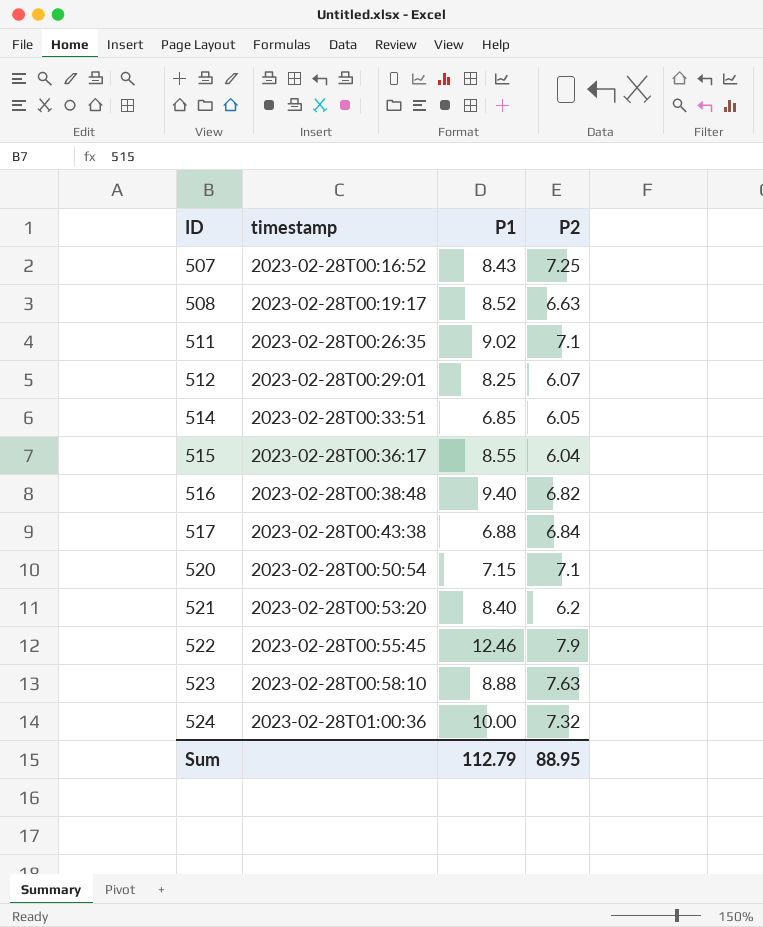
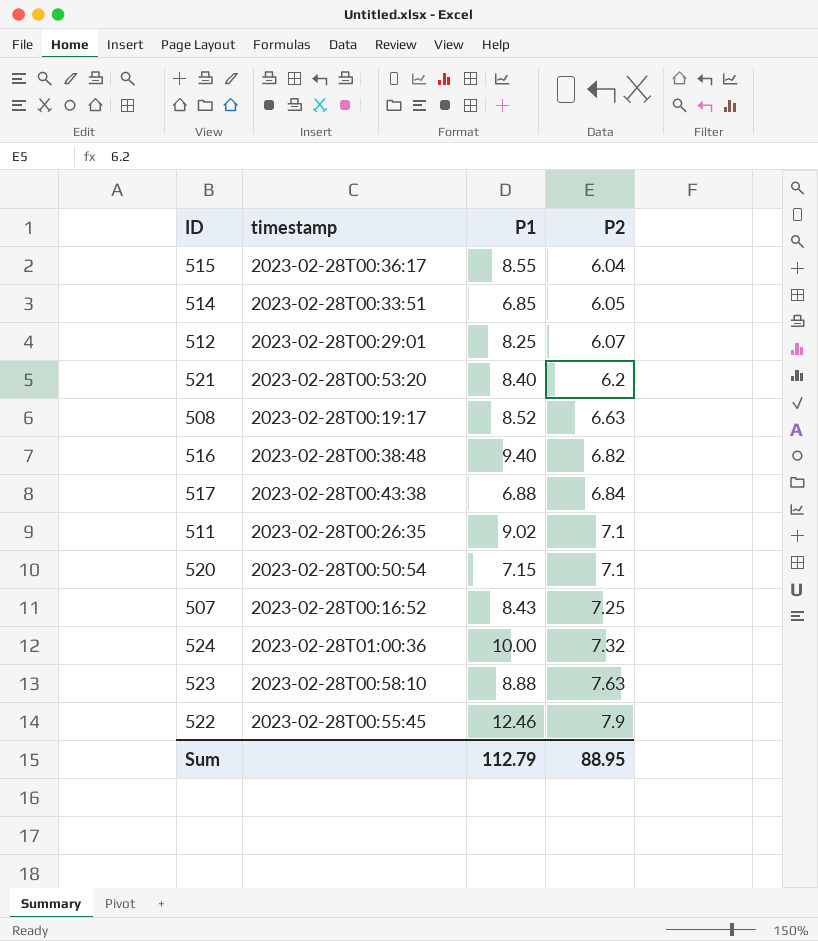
row order: ID ascending -> P2 ascending

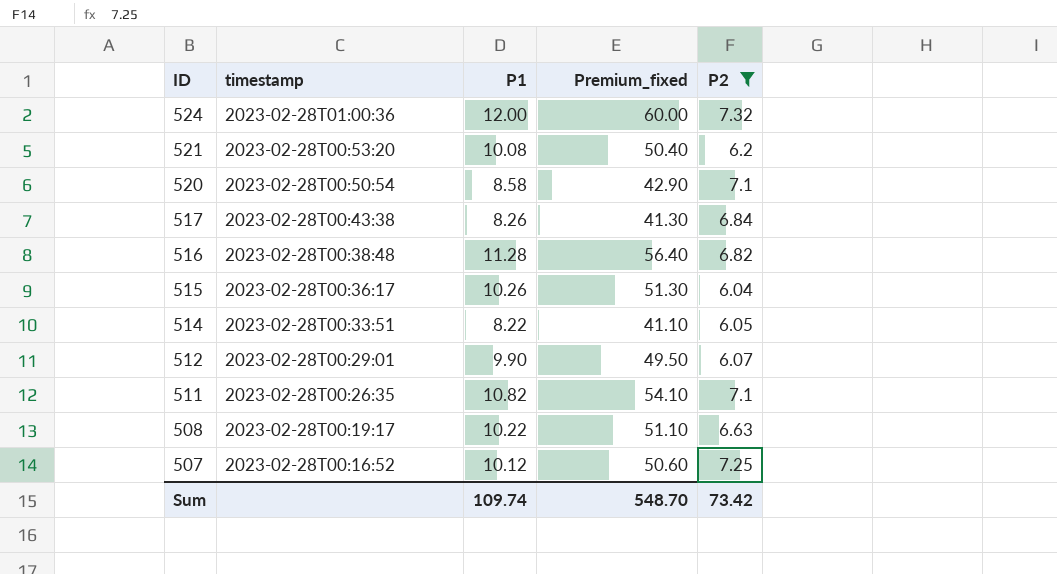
filter: none -> P2 <= 7.32
row order: P2 ascending -> ID descending
column Premium_fixed | formula: none -> [P1] * 5
524 | P1: 10.00 -> 12.00
521 | P1: 8.40 -> 10.08
520 | P1: 7.15 -> 8.58
517 | P1: 6.88 -> 8.26
516 | P1: 9.40 -> 11.28
515 | P1: 8.55 -> 10.26
514 | P1: 6.85 -> 8.22
512 | P1: 8.25 -> 9.90
511 | P1: 9.02 -> 10.82
508 | P1: 8.52 -> 10.22
507 | P1: 8.43 -> 10.12
Sum | P1: 112.79 -> 109.74
Sum | P2: 88.95 -> 73.42

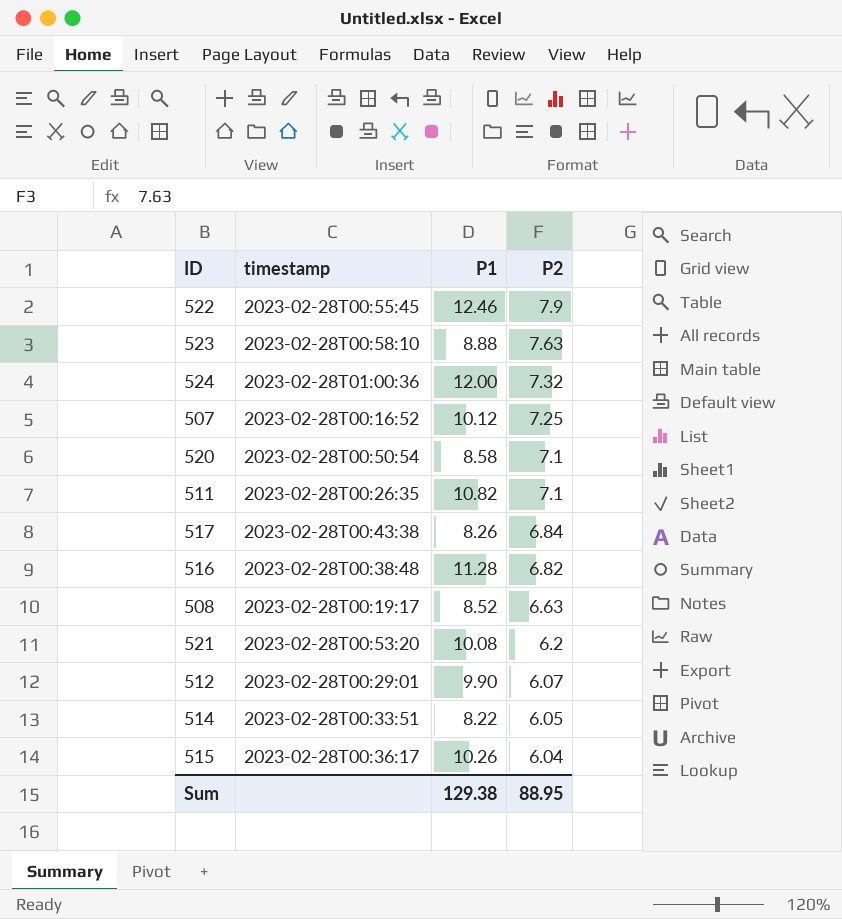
filter: P2 <= 7.32 -> none
row order: ID descending -> P2 descending
column Premium_fixed | formula: [P1] * 5 -> none
508 | P1: 10.22 -> 8.52
Sum | P1: 109.74 -> 129.38
Sum | P2: 73.42 -> 88.95

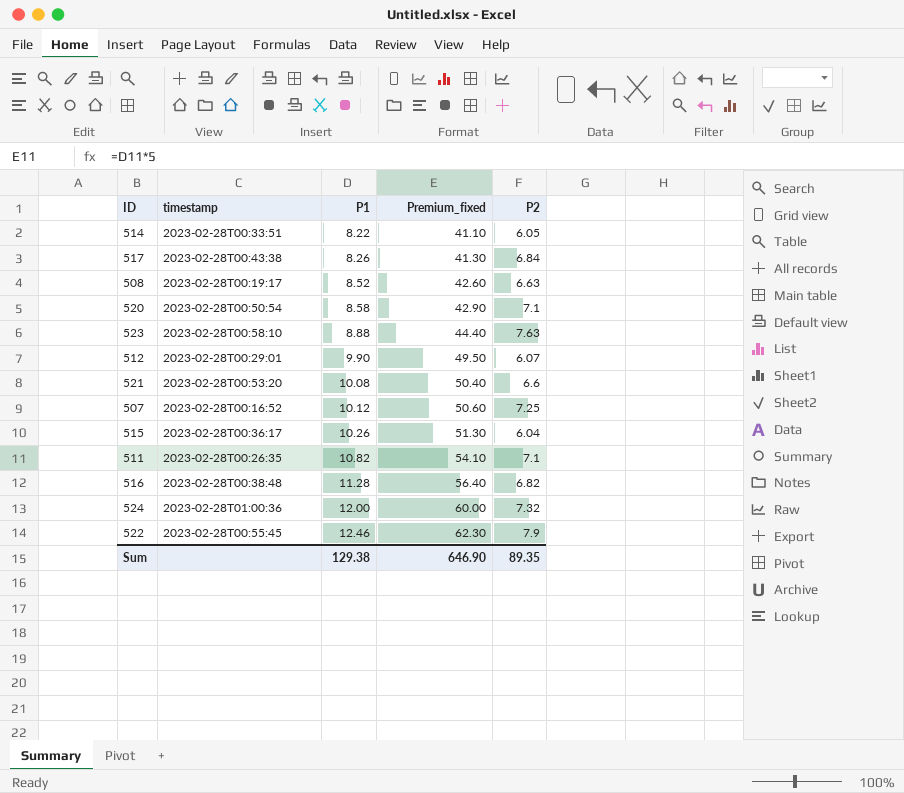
row order: P2 descending -> P1 ascending
column Premium_fixed | formula: none -> [P1] * 5
521 | P2: 6.2 -> 6.6
Sum | P2: 88.95 -> 89.35

